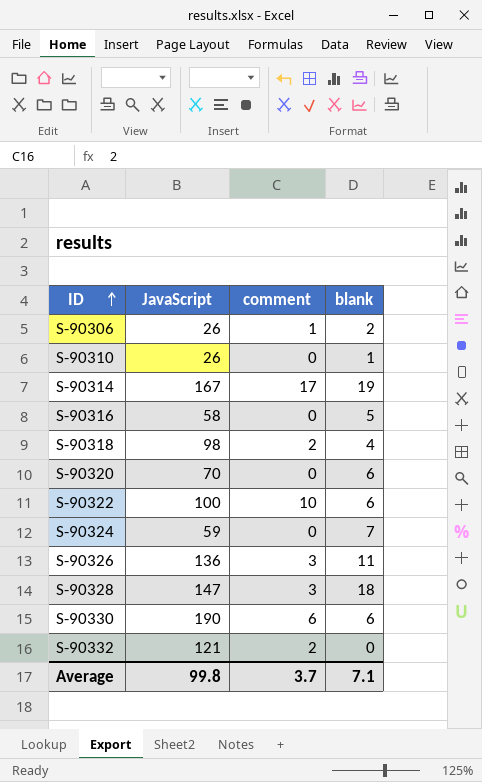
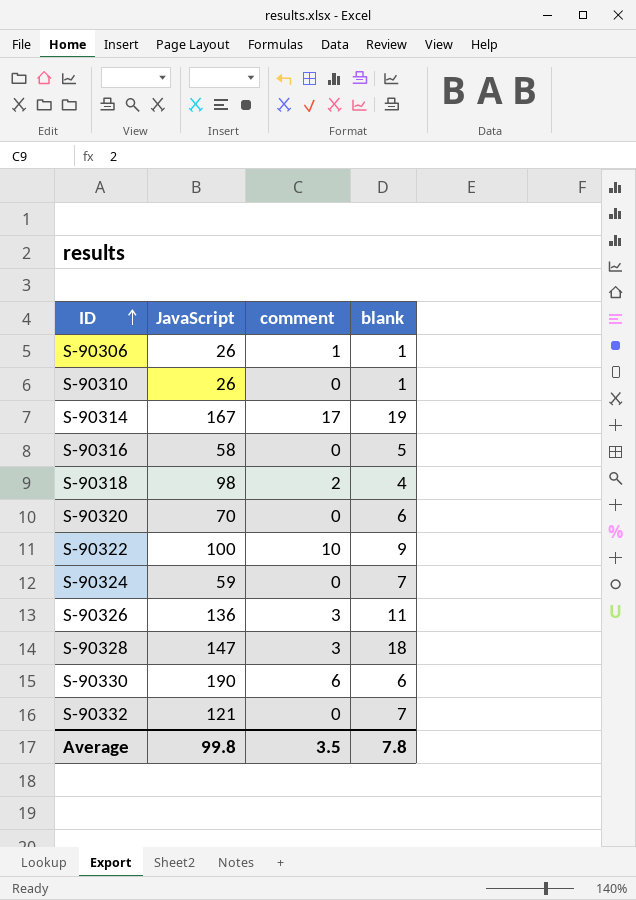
S-90306 | blank: 2 -> 1
S-90322 | blank: 6 -> 9
S-90332 | comment: 2 -> 0
S-90332 | blank: 0 -> 7
Average | comment: 3.7 -> 3.5
Average | blank: 7.1 -> 7.8

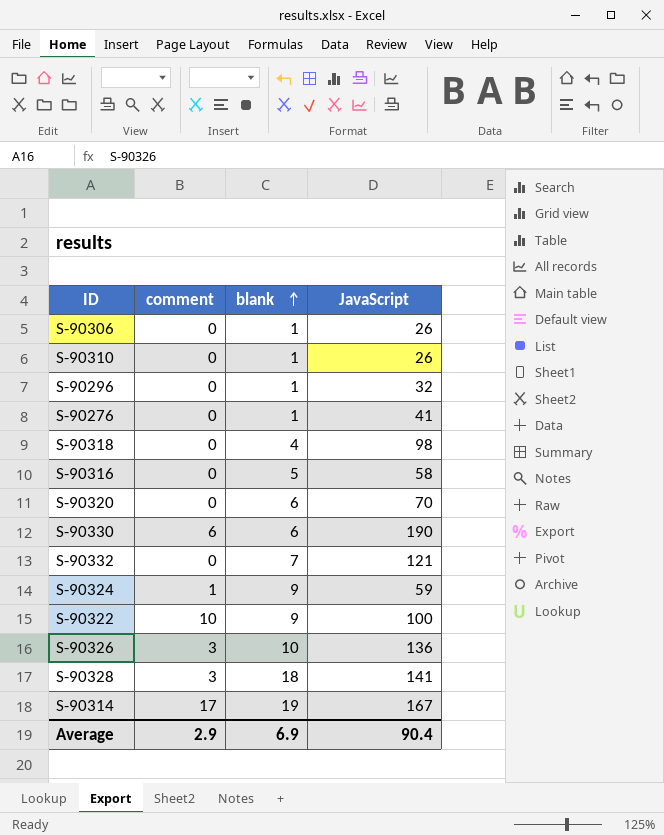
row order: ID ascending -> blank ascending
column JavaScript | position: 2 -> 4
S-90306 | comment: 1 -> 0
row S-90296: none -> 0 | 1 | 32
row S-90276: none -> 0 | 1 | 41
S-90318 | comment: 2 -> 0
S-90324 | comment: 0 -> 1
S-90324 | blank: 7 -> 9
S-90326 | blank: 11 -> 10
S-90328 | JavaScript: 147 -> 141
Average | comment: 3.5 -> 2.9
Average | blank: 7.8 -> 6.9
Average | JavaScript: 99.8 -> 90.4

